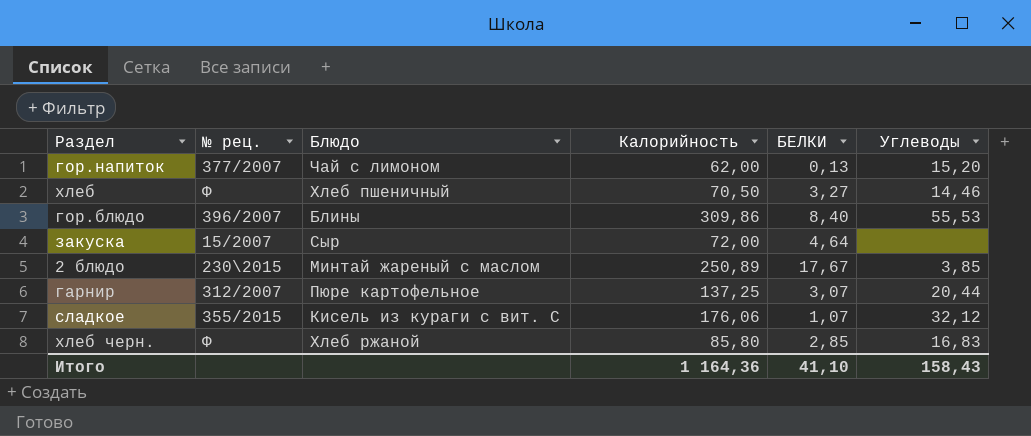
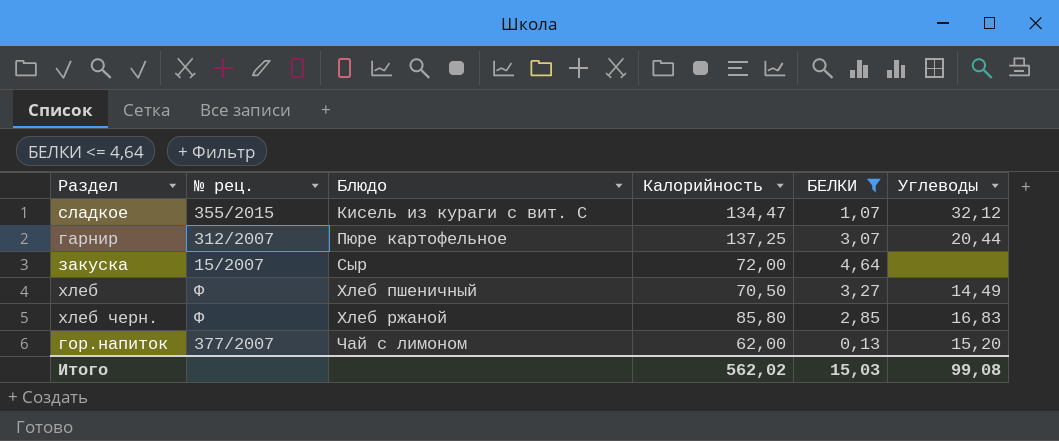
filter: none -> БЕЛКИ <= 4,64
row order: none -> Блюдо ascending
сладкое | Калорийность: 176,06 -> 134,47
хлеб | Углеводы: 14,46 -> 14,49
Итого | Калорийность: 1 164,36 -> 562,02
Итого | БЕЛКИ: 41,10 -> 15,03
Итого | Углеводы: 158,43 -> 99,08

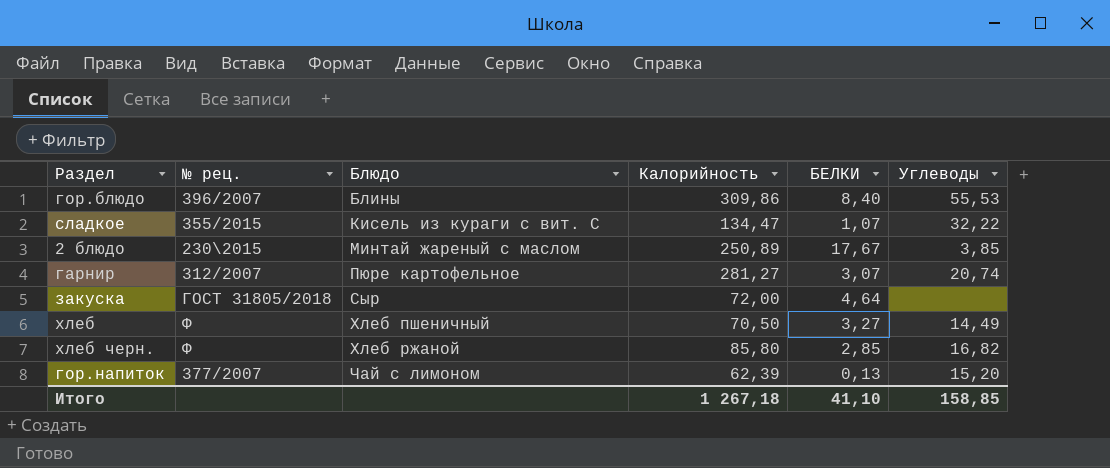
filter: БЕЛКИ <= 4,64 -> none
сладкое | Углеводы: 32,12 -> 32,22
гарнир | Калорийность: 137,25 -> 281,27
гарнир | Углеводы: 20,44 -> 20,74
закуска | № рец.: 15/2007 -> ГОСТ 31805/2018
хлеб черн. | Углеводы: 16,83 -> 16,82
гор.напиток | Калорийность: 62,00 -> 62,39
Итого | Калорийность: 562,02 -> 1 267,18
Итого | БЕЛКИ: 15,03 -> 41,10
Итого | Углеводы: 99,08 -> 158,85

